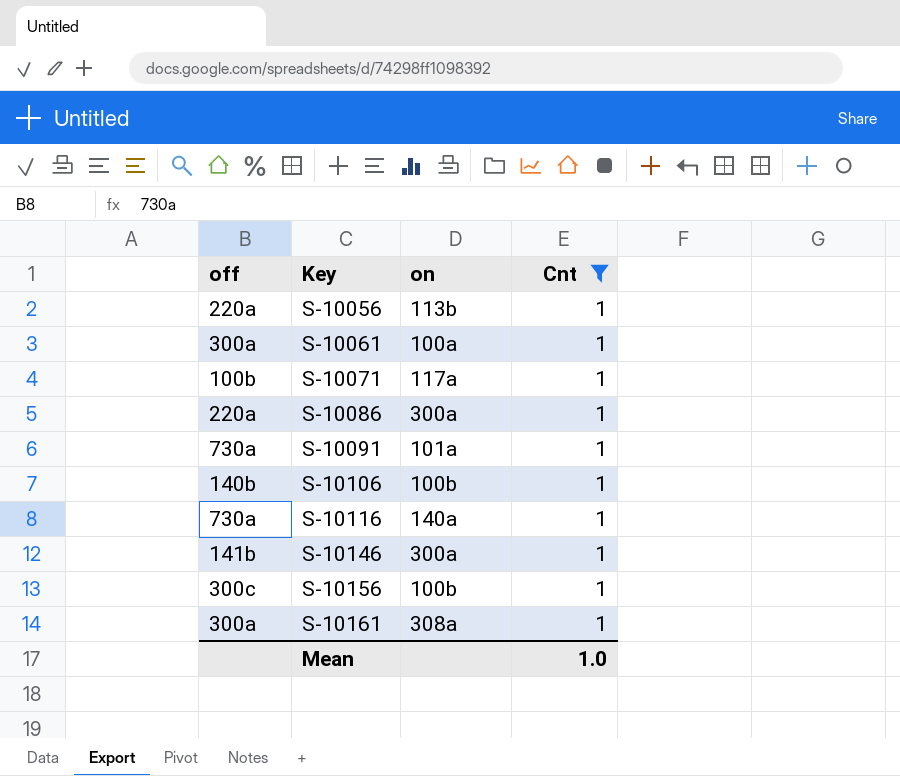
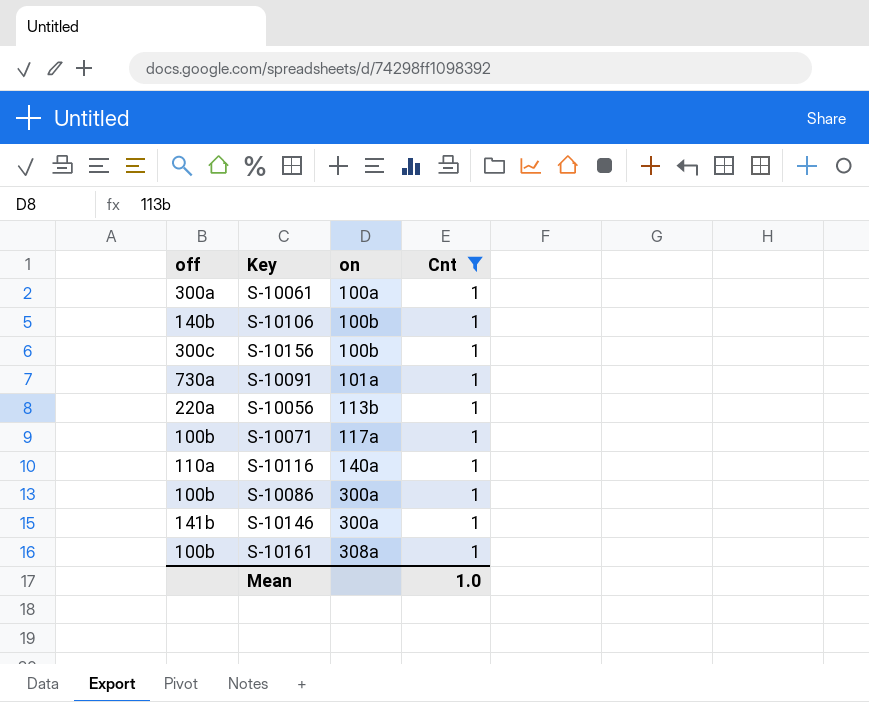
row order: Key ascending -> on ascending
S-10116 | off: 730a -> 110a
S-10086 | off: 220a -> 100b
S-10161 | off: 300a -> 100b

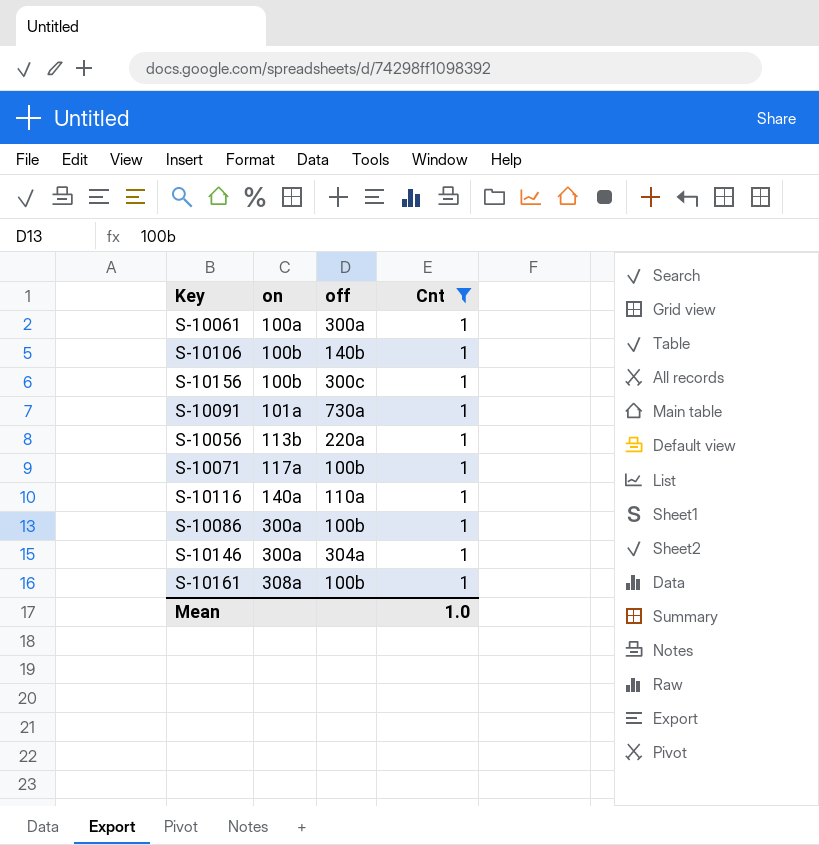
column off | position: 1 -> 3
S-10146 | off: 141b -> 304a

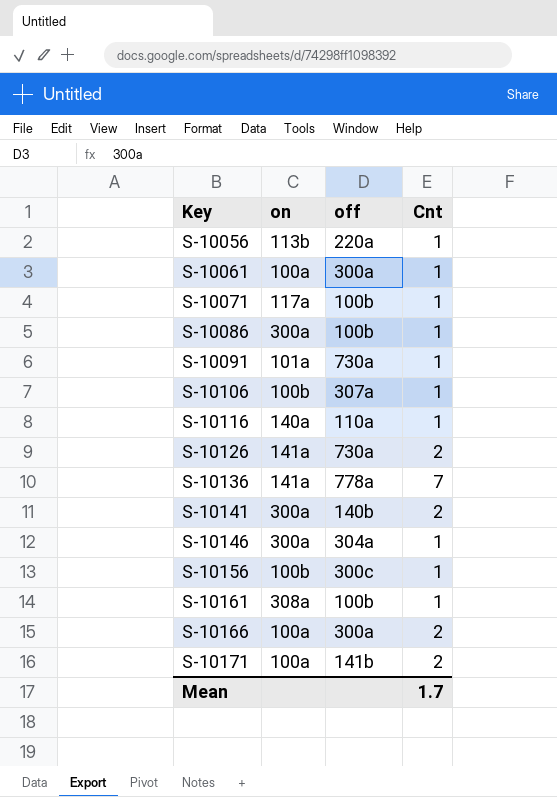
filter: Cnt = 1 -> none
row order: on ascending -> Key ascending
S-10106 | off: 140b -> 307a
Mean | Cnt: 1.0 -> 1.7

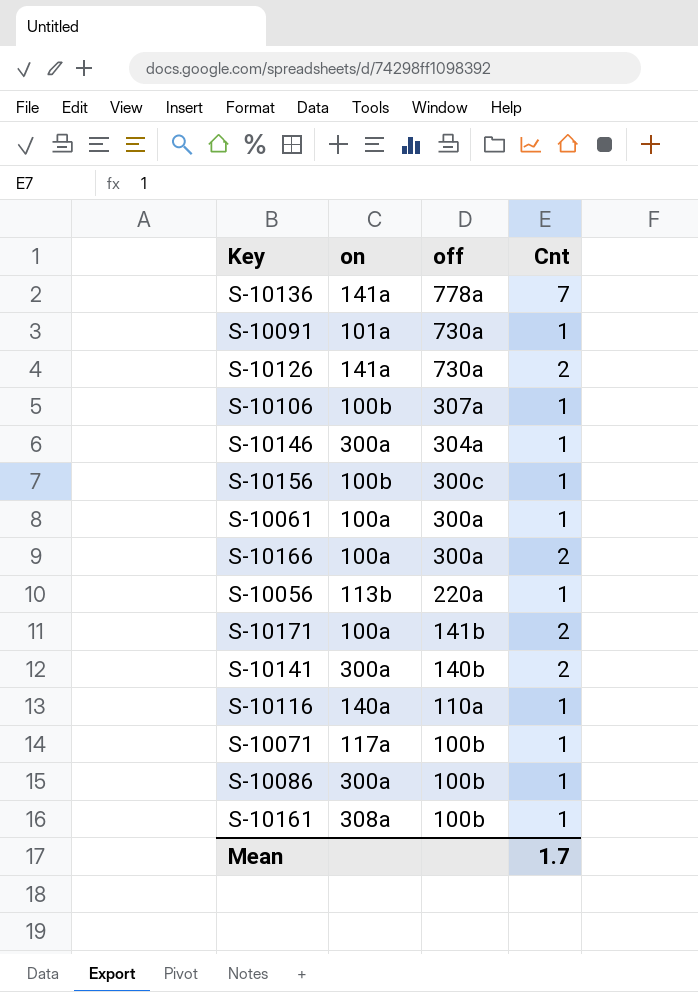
row order: Key ascending -> off descending

